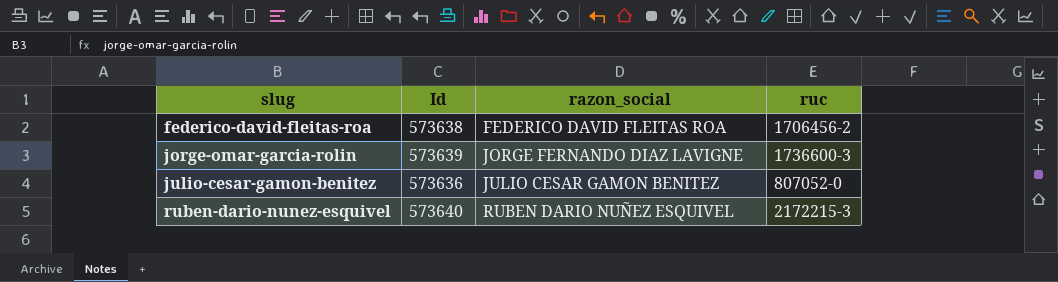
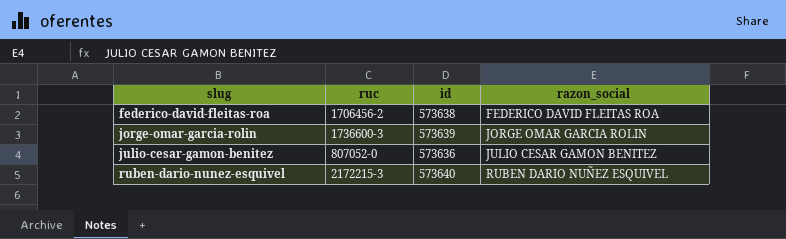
column ruc | position: 4 -> 2
column name: Id -> id
jorge-omar-garcia-rolin | razon_social: JORGE FERNANDO DIAZ LAVIGNE -> JORGE OMAR GARCIA ROLIN

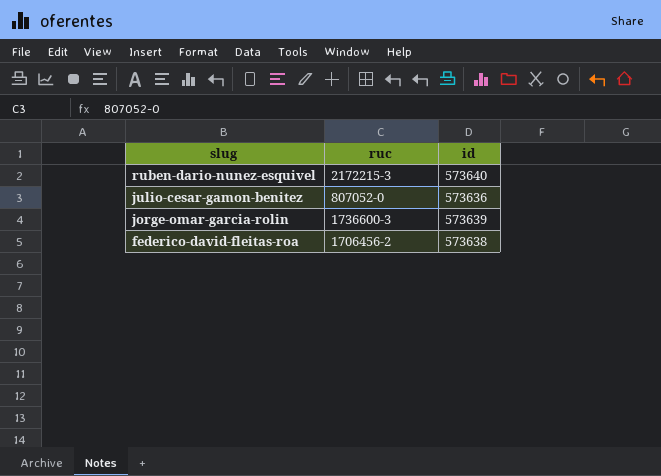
row order: slug ascending -> slug descending
column razon_social | position: 4 -> none

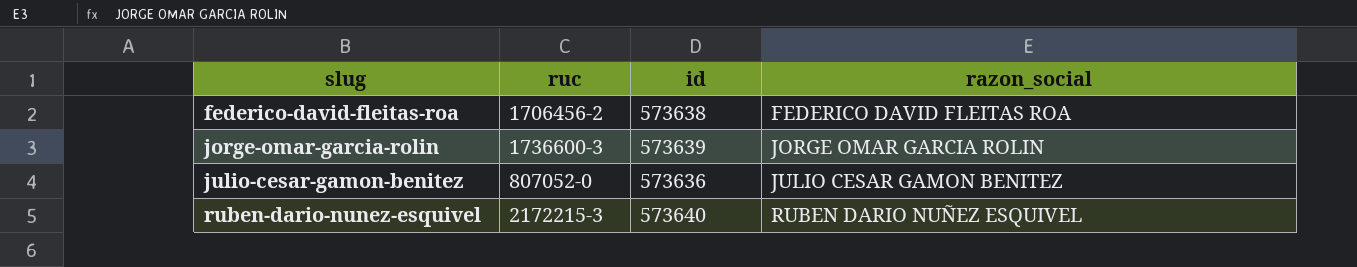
row order: slug descending -> slug ascending
column razon_social | position: none -> 4

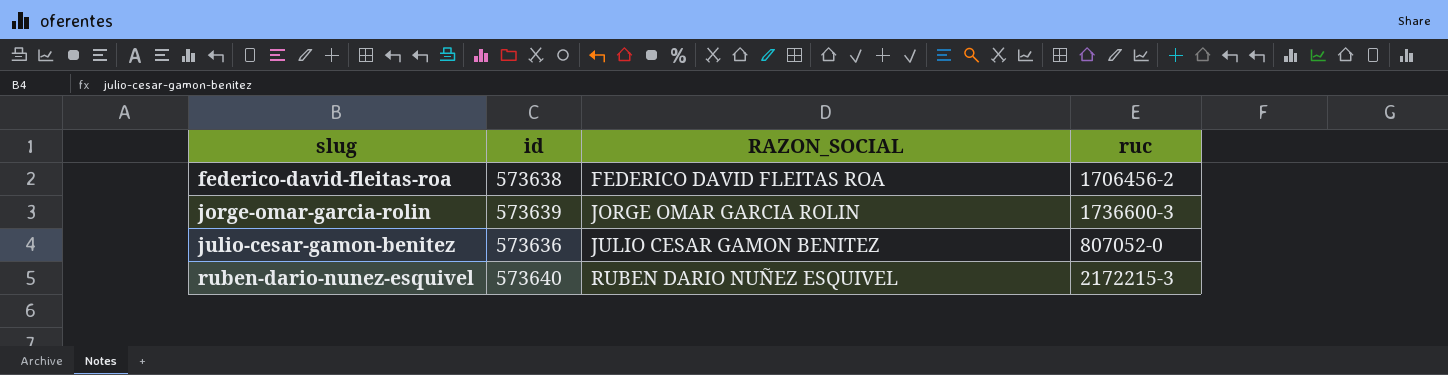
column name: razon_social -> RAZON_SOCIAL
column ruc | position: 2 -> 4

